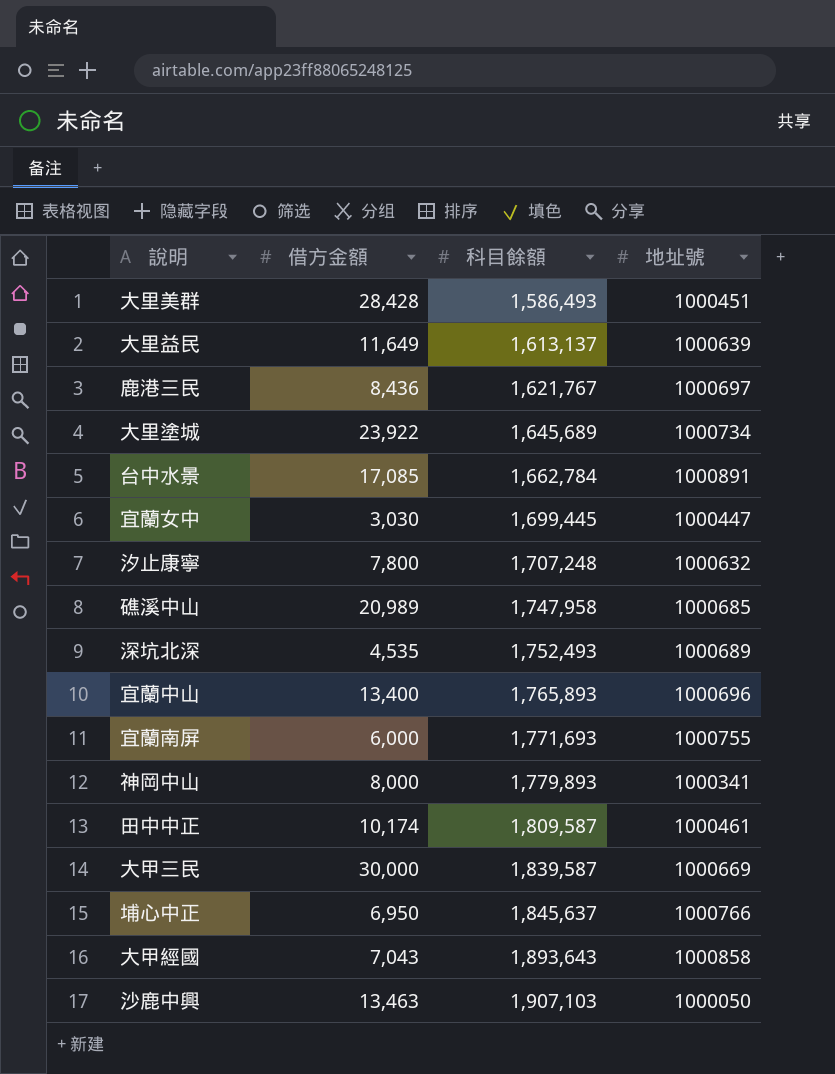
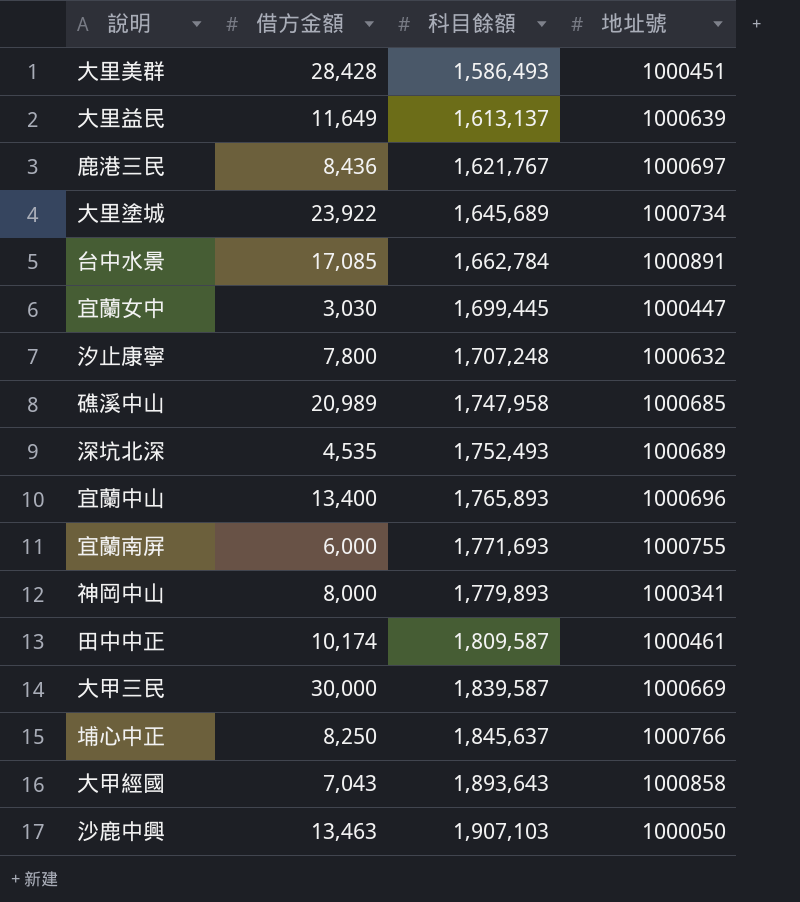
埔心中正 | 借方金額: 6,950 -> 8,250

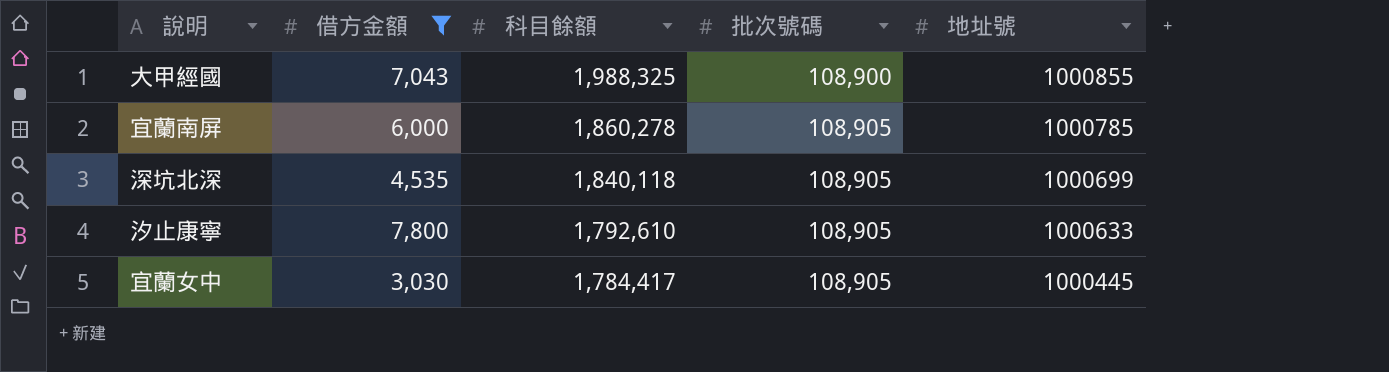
filter: none -> 借方金額 <= 7,800
row order: 科目餘額 ascending -> 科目餘額 descending
column 批次號碼 | position: none -> 4
大甲經國 | 科目餘額: 1,893,643 -> 1,988,325
大甲經國 | 地址號: 1000858 -> 1000855
宜蘭南屏 | 科目餘額: 1,771,693 -> 1,860,278
宜蘭南屏 | 地址號: 1000755 -> 1000785
深坑北深 | 科目餘額: 1,752,493 -> 1,840,118
深坑北深 | 地址號: 1000689 -> 1000699
汐止康寧 | 科目餘額: 1,707,248 -> 1,792,610
汐止康寧 | 地址號: 1000632 -> 1000633
宜蘭女中 | 科目餘額: 1,699,445 -> 1,784,417
宜蘭女中 | 地址號: 1000447 -> 1000445

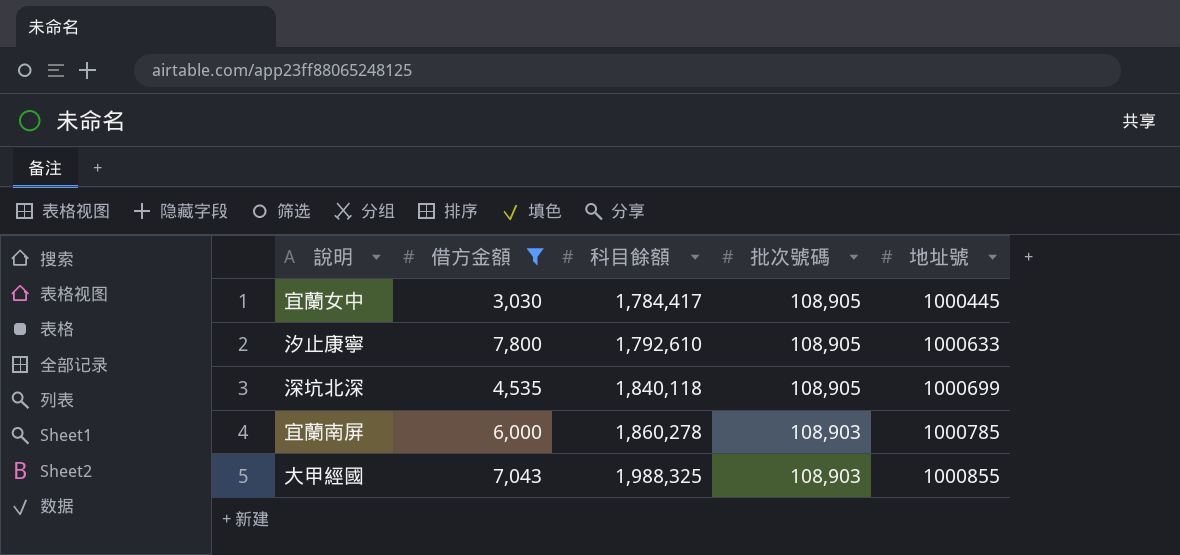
row order: 科目餘額 descending -> 科目餘額 ascending
宜蘭南屏 | 批次號碼: 108,905 -> 108,903
大甲經國 | 批次號碼: 108,900 -> 108,903

